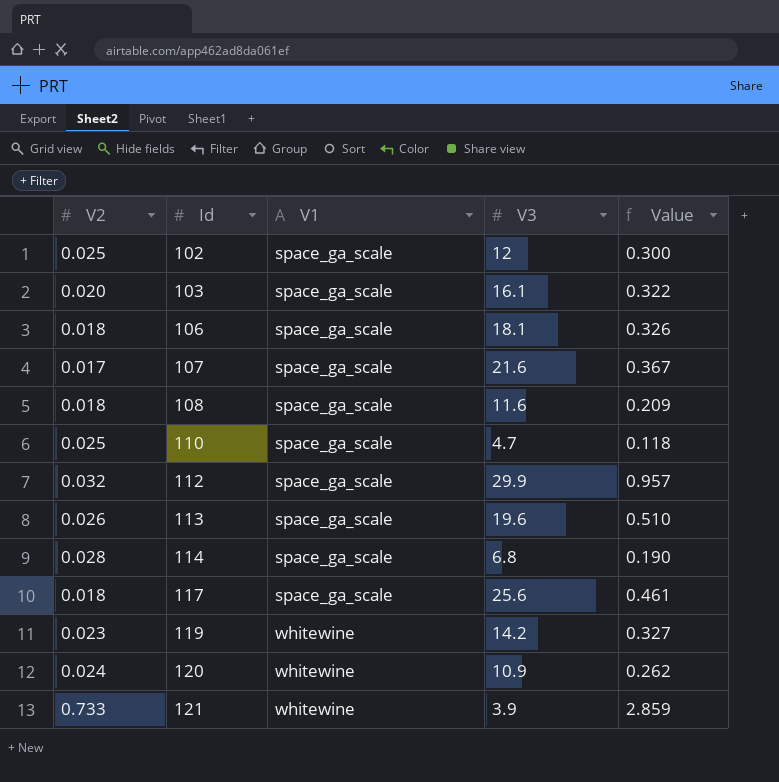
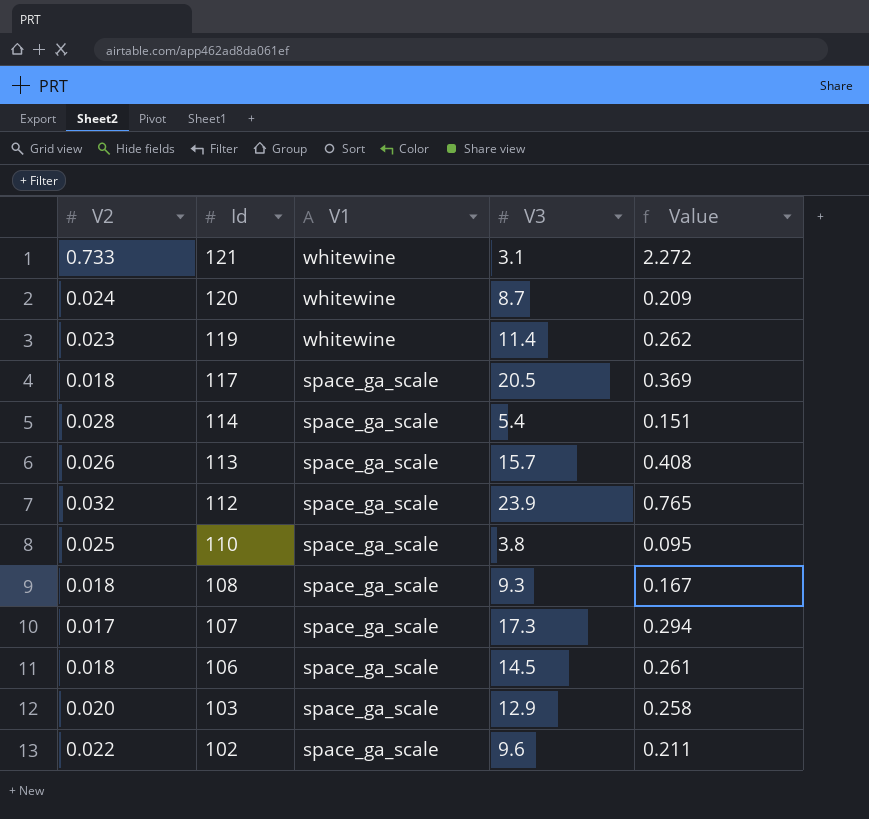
row order: Id ascending -> Id descending
121 | V3: 3.9 -> 3.1
121 | Value: 2.859 -> 2.272
120 | V3: 10.9 -> 8.7
120 | Value: 0.262 -> 0.209
119 | V3: 14.2 -> 11.4
119 | Value: 0.327 -> 0.262
117 | V3: 25.6 -> 20.5
117 | Value: 0.461 -> 0.369
114 | V3: 6.8 -> 5.4
114 | Value: 0.190 -> 0.151
113 | V3: 19.6 -> 15.7
113 | Value: 0.510 -> 0.408
112 | V3: 29.9 -> 23.9
112 | Value: 0.957 -> 0.765
110 | V3: 4.7 -> 3.8
110 | Value: 0.118 -> 0.095
108 | V3: 11.6 -> 9.3
108 | Value: 0.209 -> 0.167
107 | V3: 21.6 -> 17.3
107 | Value: 0.367 -> 0.294
106 | V3: 18.1 -> 14.5
106 | Value: 0.326 -> 0.261
103 | V3: 16.1 -> 12.9
103 | Value: 0.322 -> 0.258
102 | V2: 0.025 -> 0.022
102 | V3: 12 -> 9.6
102 | Value: 0.300 -> 0.211

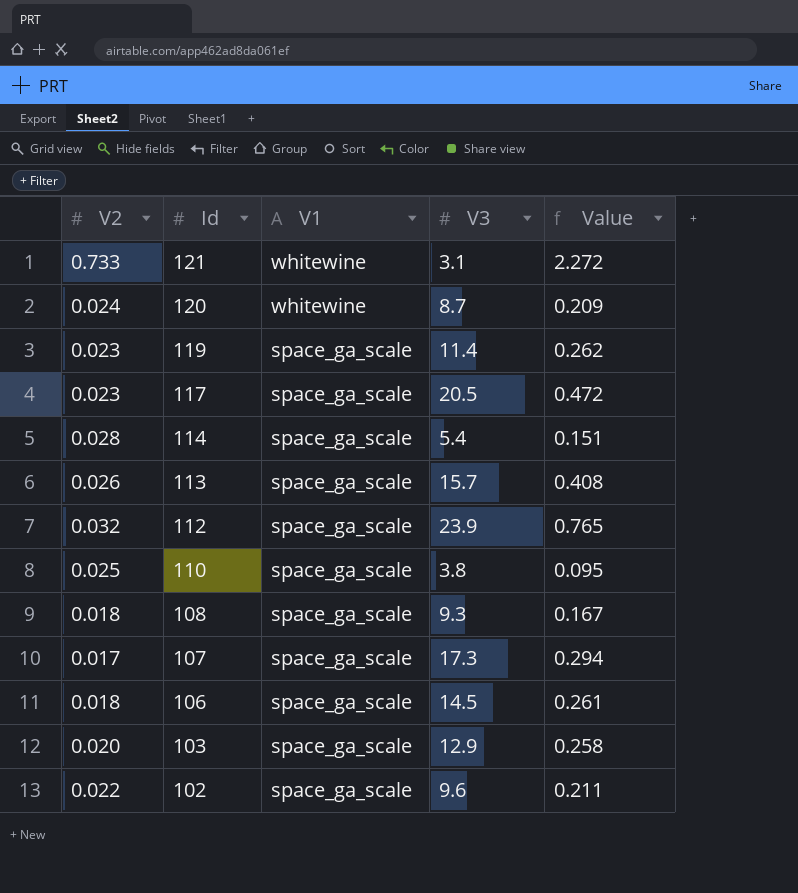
119 | V1: whitewine -> space_ga_scale
117 | V2: 0.018 -> 0.023
117 | Value: 0.369 -> 0.472

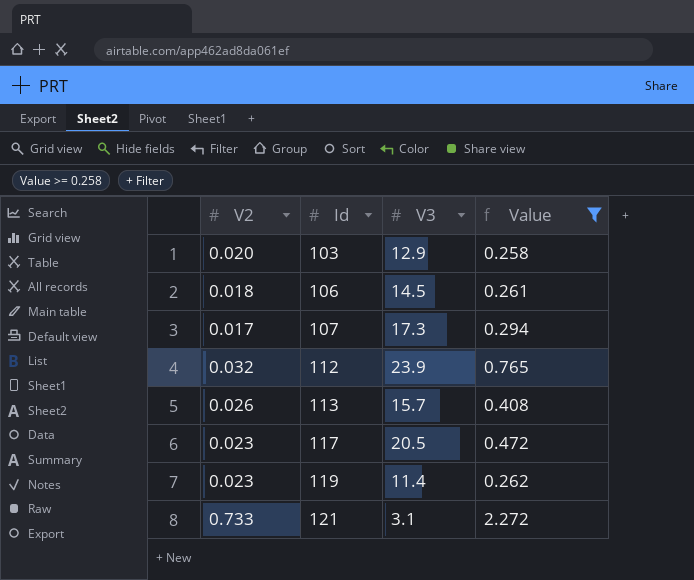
filter: none -> Value >= 0.258
row order: Id descending -> Id ascending
column V1 | position: 3 -> none

